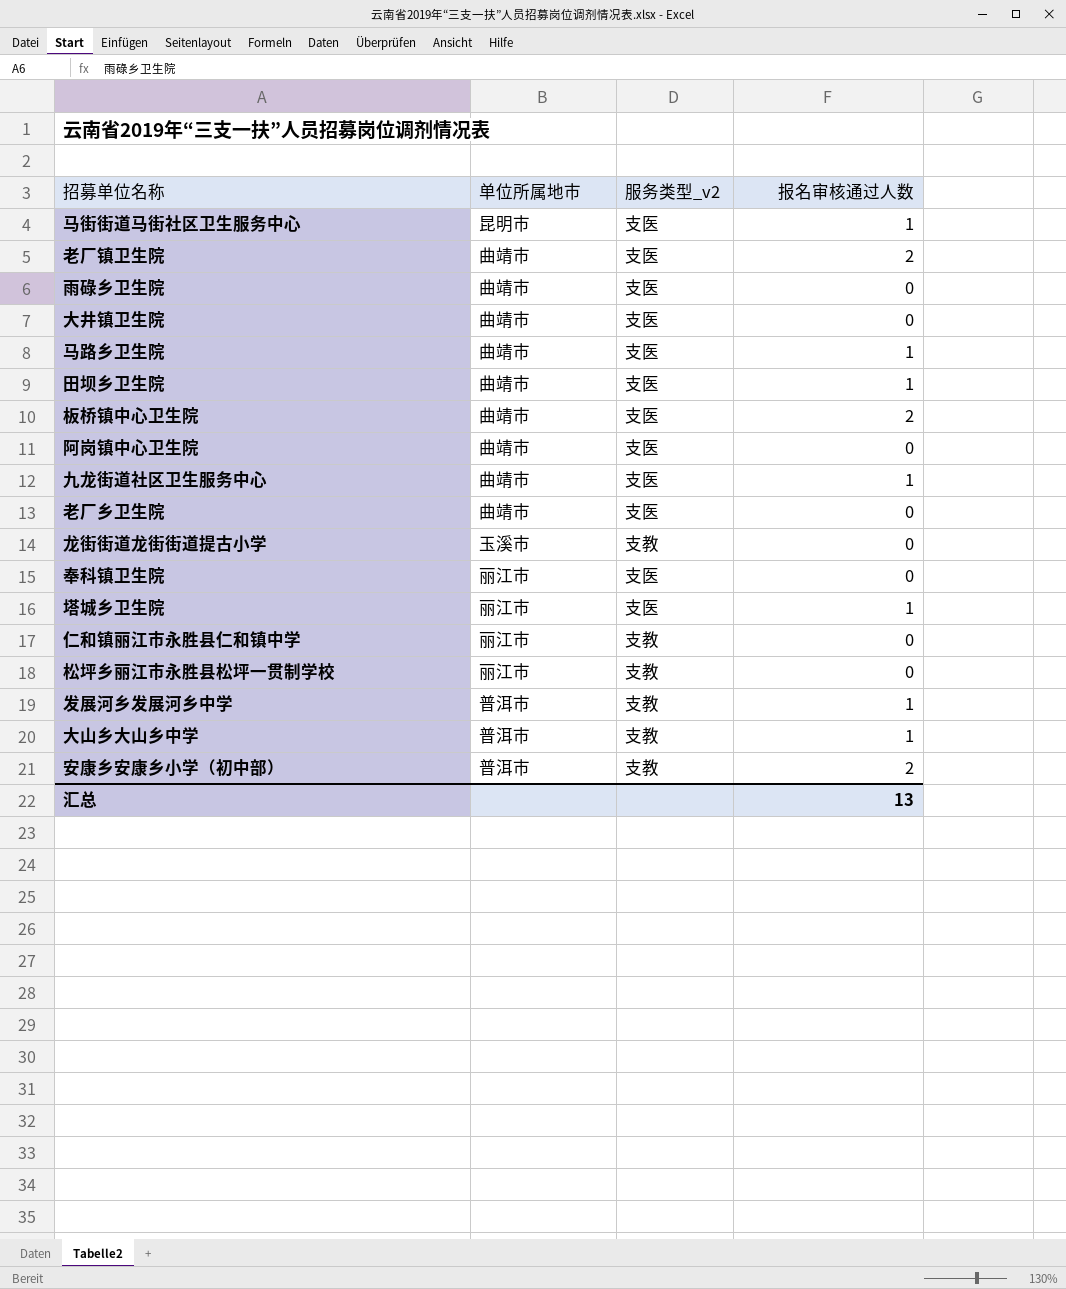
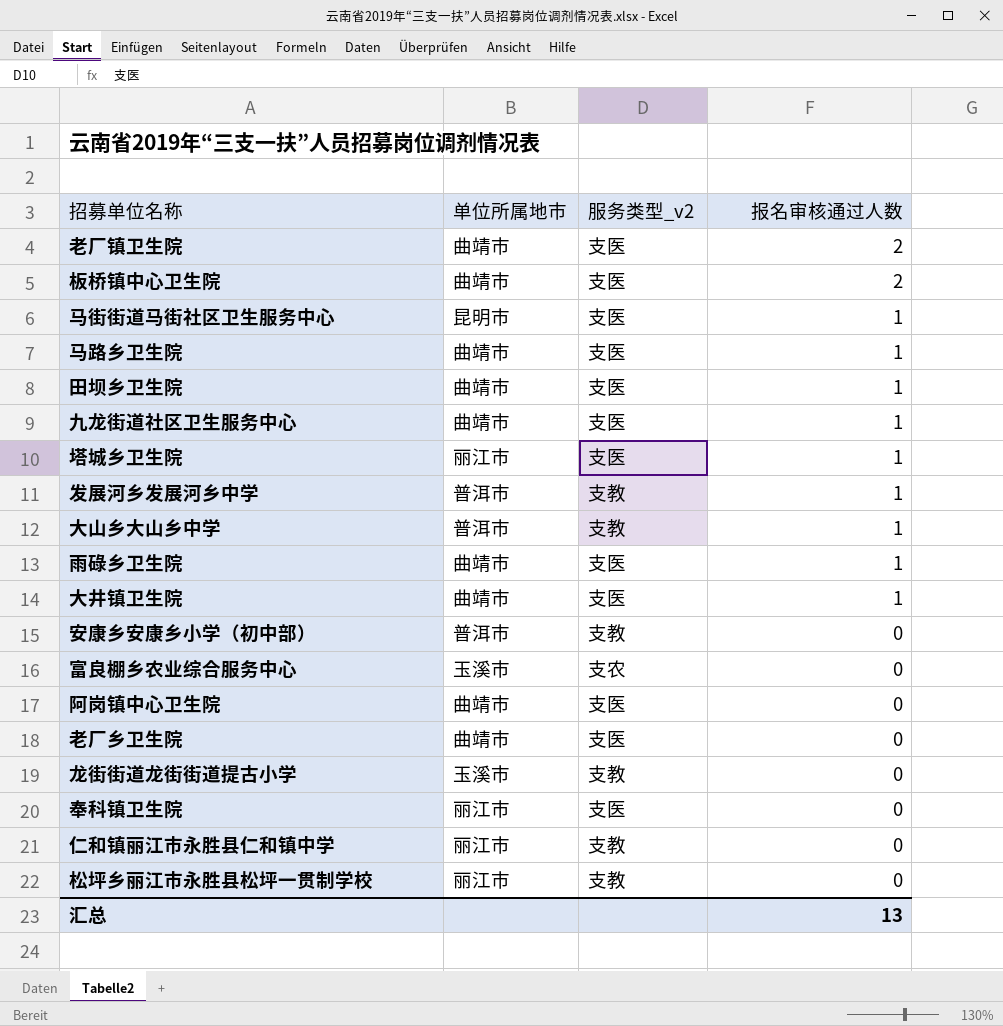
row order: none -> 报名审核通过人数 descending
雨碌乡卫生院 | 报名审核通过人数: 0 -> 1
大井镇卫生院 | 报名审核通过人数: 0 -> 1
安康乡安康乡小学（初中部） | 报名审核通过人数: 2 -> 0
row 富良棚乡农业综合服务中心: none -> 玉溪市 | 支农 | 0

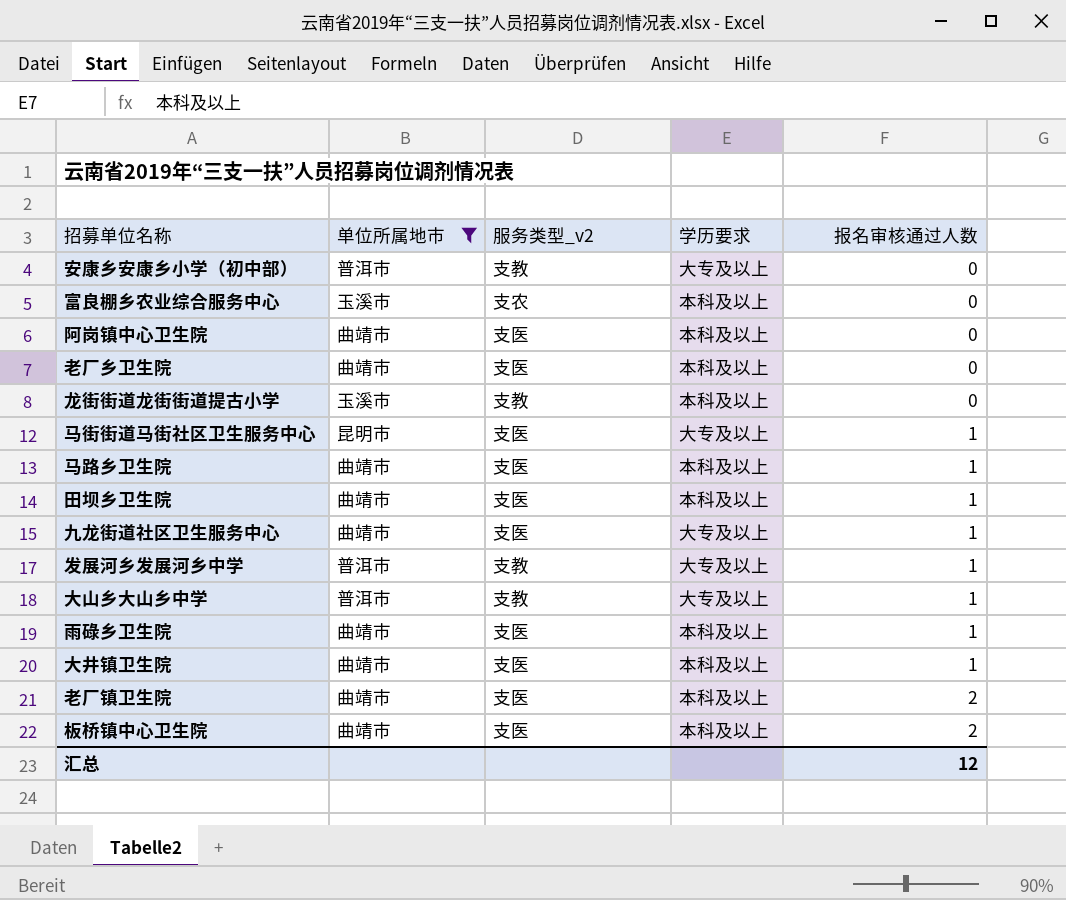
filter: none -> 单位所属地市 != 丽江市
row order: 报名审核通过人数 descending -> 报名审核通过人数 ascending
column 学历要求 | position: none -> 4
汇总 | 报名审核通过人数: 13 -> 12

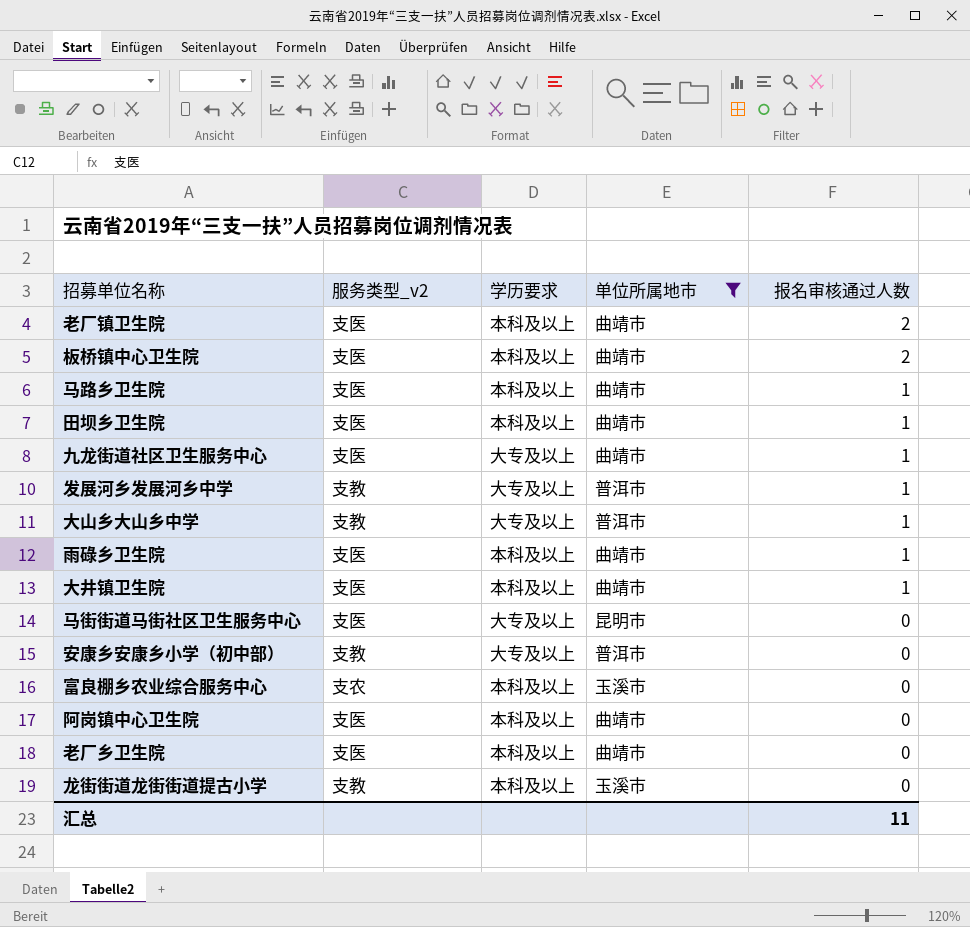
row order: 报名审核通过人数 ascending -> 报名审核通过人数 descending
column 单位所属地市 | position: 2 -> 4
马街街道马街社区卫生服务中心 | 报名审核通过人数: 1 -> 0
汇总 | 报名审核通过人数: 12 -> 11

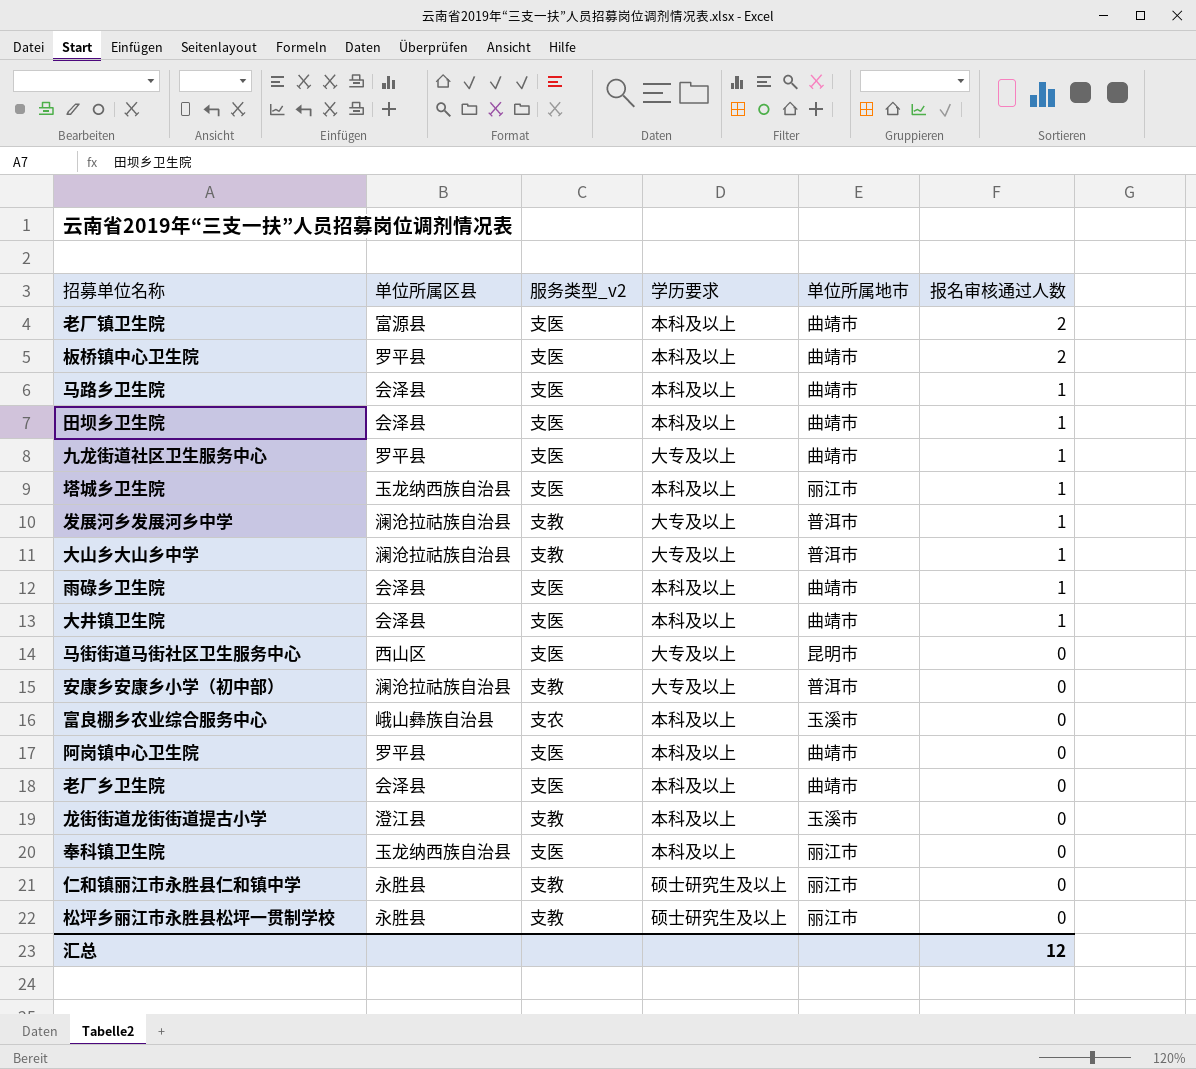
filter: 单位所属地市 != 丽江市 -> none
column 单位所属区县 | position: none -> 2
汇总 | 报名审核通过人数: 11 -> 12

